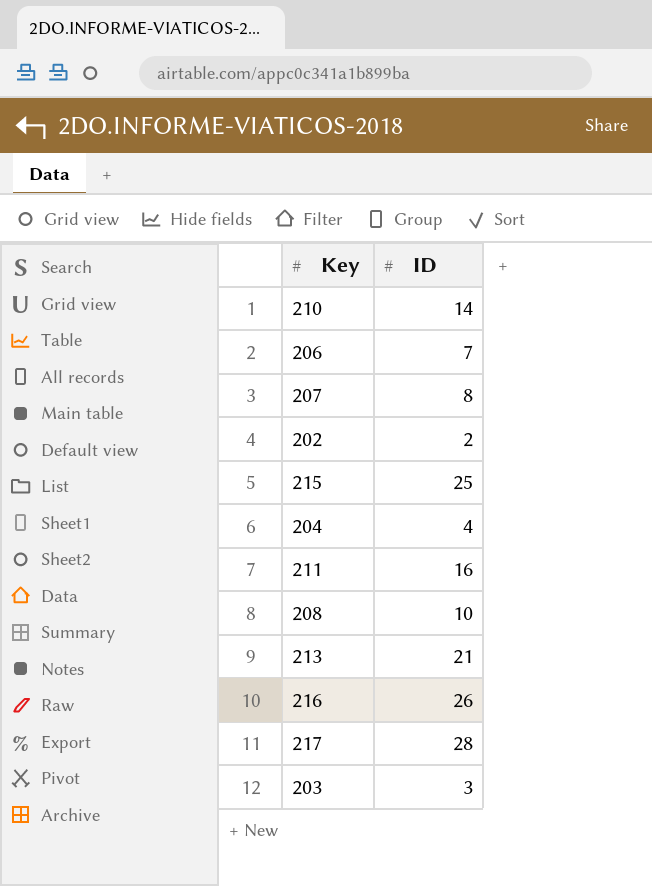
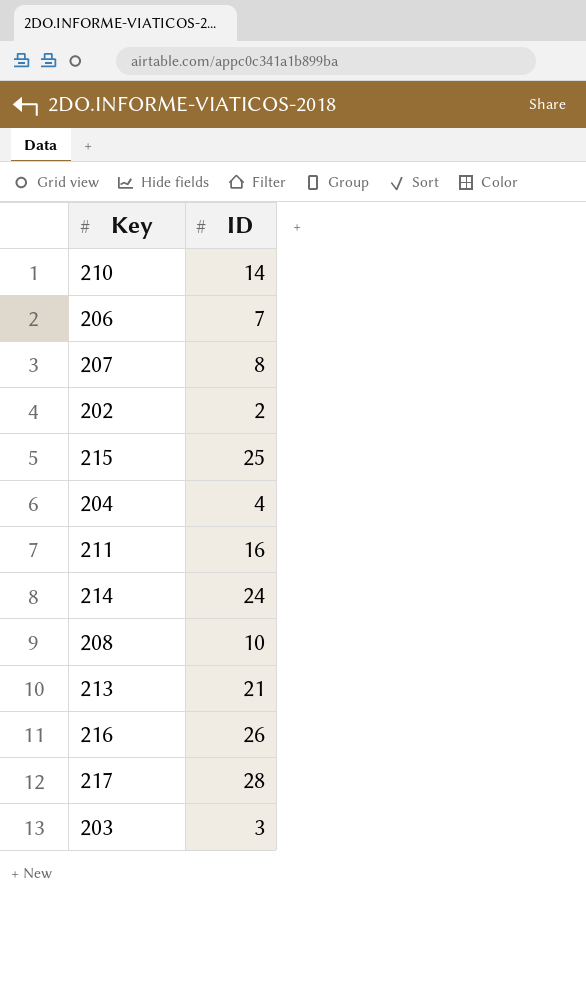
row 214: none -> 24

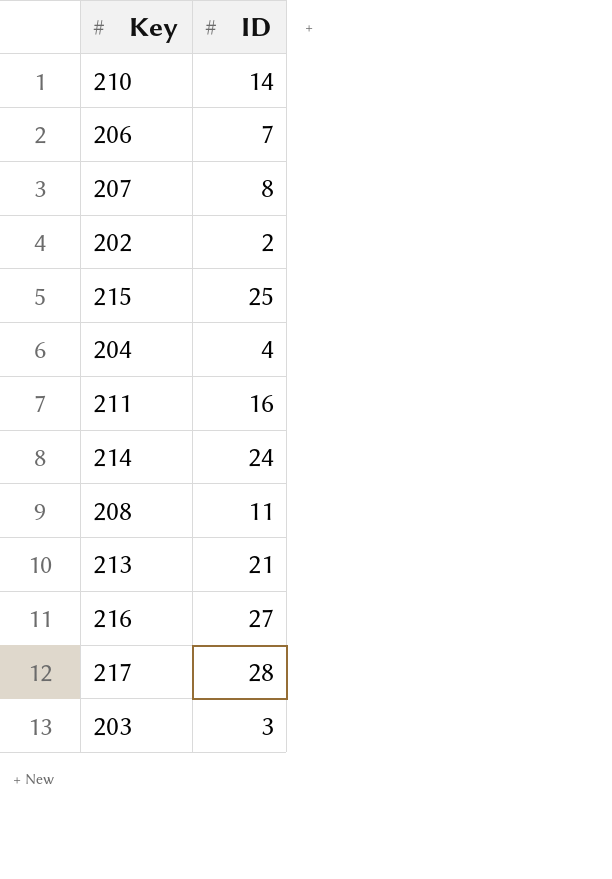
208 | ID: 10 -> 11
216 | ID: 26 -> 27

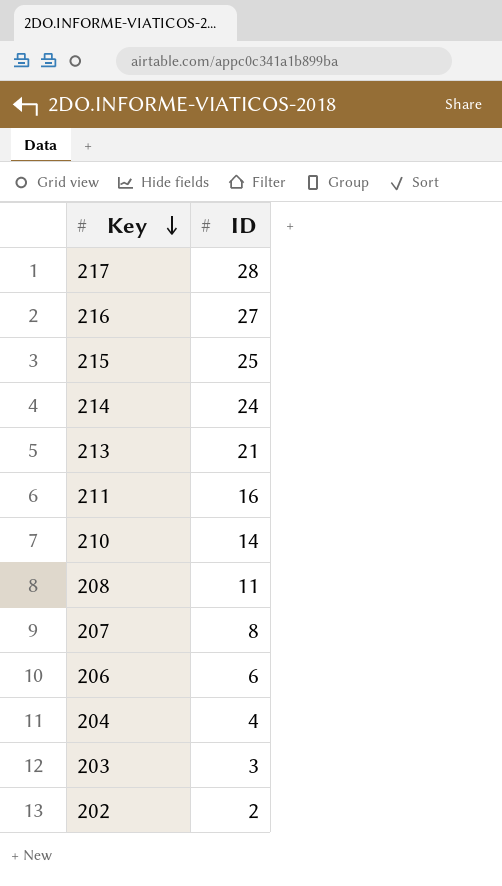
row order: none -> Key descending
206 | ID: 7 -> 6

